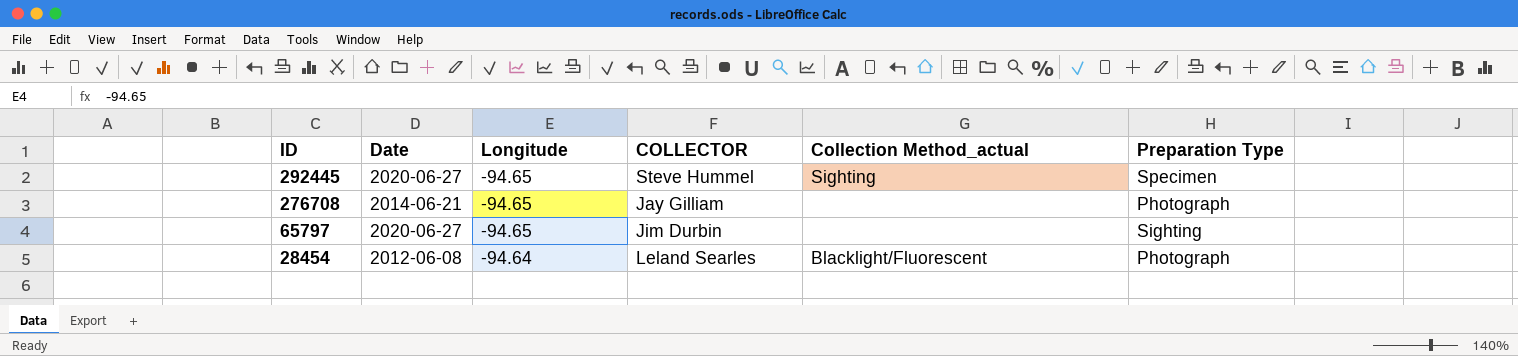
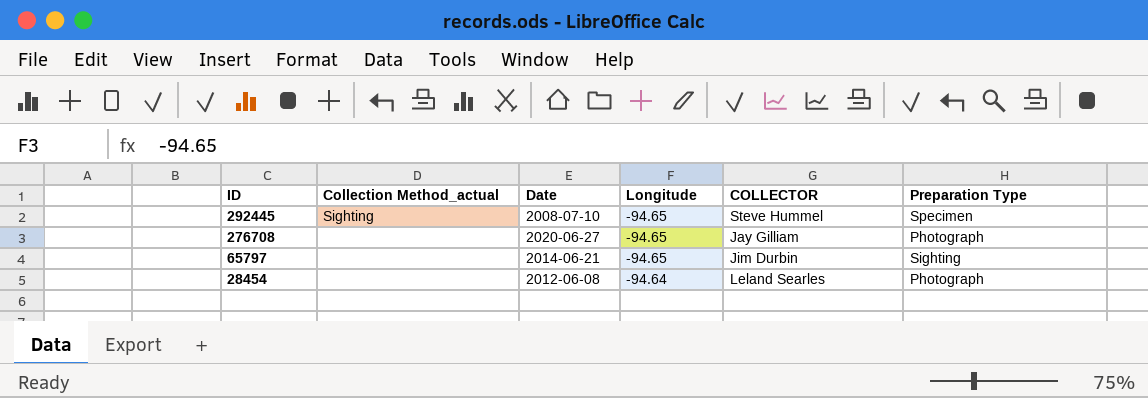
column Collection Method_actual | position: 5 -> 2
292445 | Date: 2020-06-27 -> 2008-07-10
276708 | Date: 2014-06-21 -> 2020-06-27
65797 | Date: 2020-06-27 -> 2014-06-21
28454 | Collection Method_actual: Blacklight/Fluorescent -> none

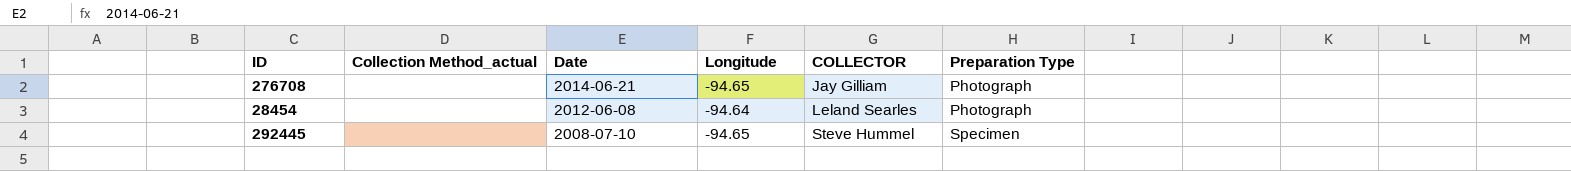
row order: ID descending -> Date descending
row 65797: none | 2014-06-21 | -94.65 | Jim Durbin | Sighting -> none
276708 | Date: 2020-06-27 -> 2014-06-21
292445 | Collection Method_actual: Sighting -> none

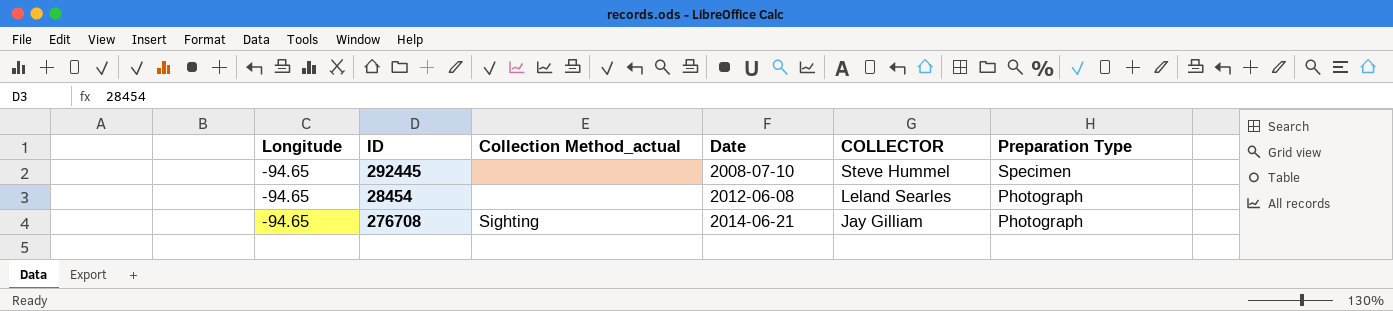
row order: Date descending -> Date ascending
column Longitude | position: 4 -> 1
28454 | Longitude: -94.64 -> -94.65
276708 | Collection Method_actual: none -> Sighting

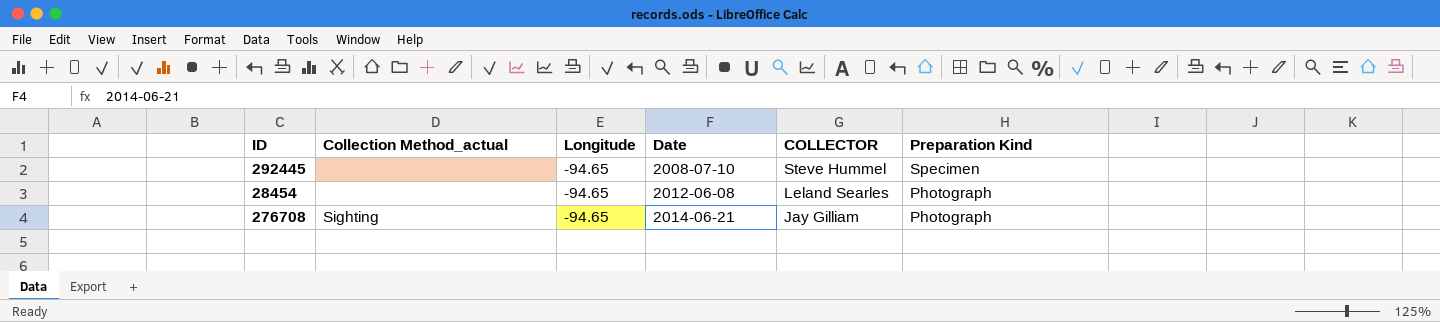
column Longitude | position: 1 -> 3
column name: Preparation Type -> Preparation Kind

